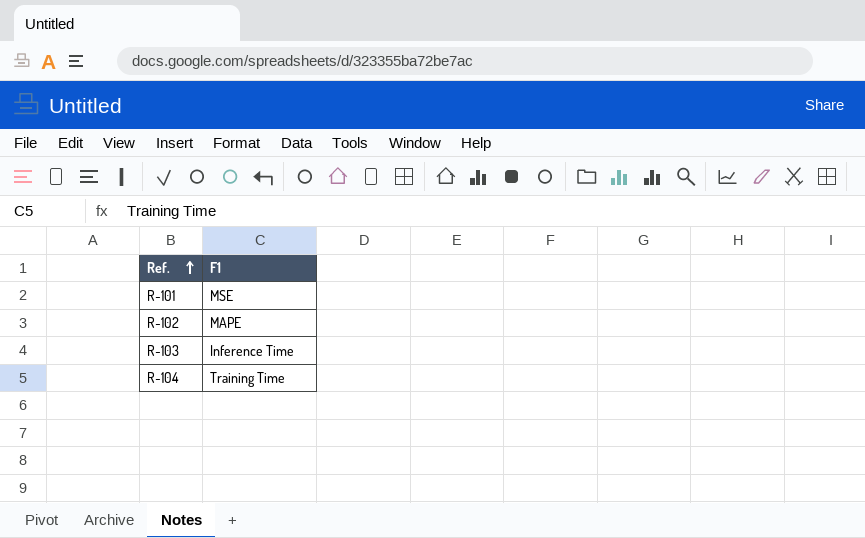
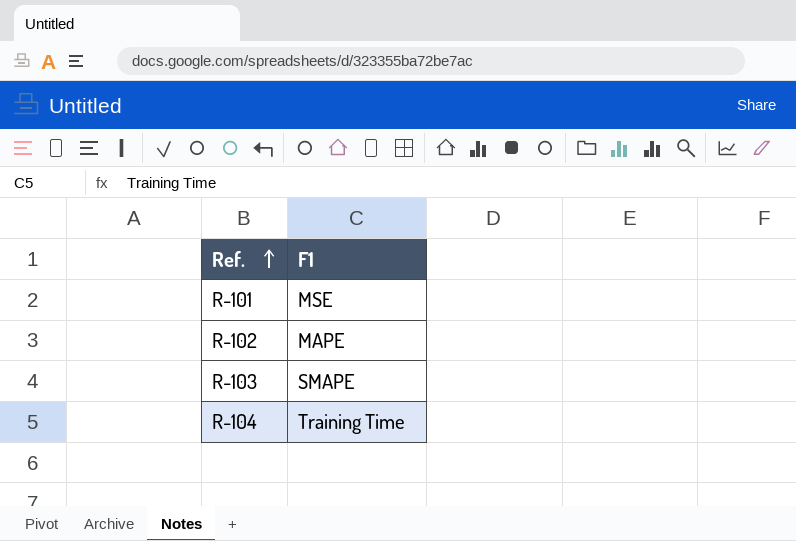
R-103 | F1: Inference Time -> SMAPE

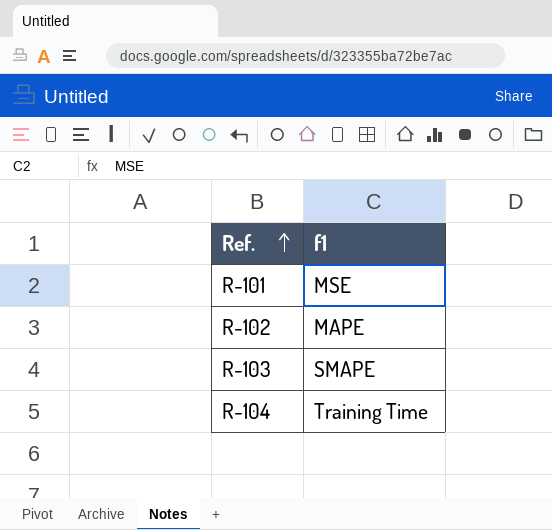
column name: F1 -> f1

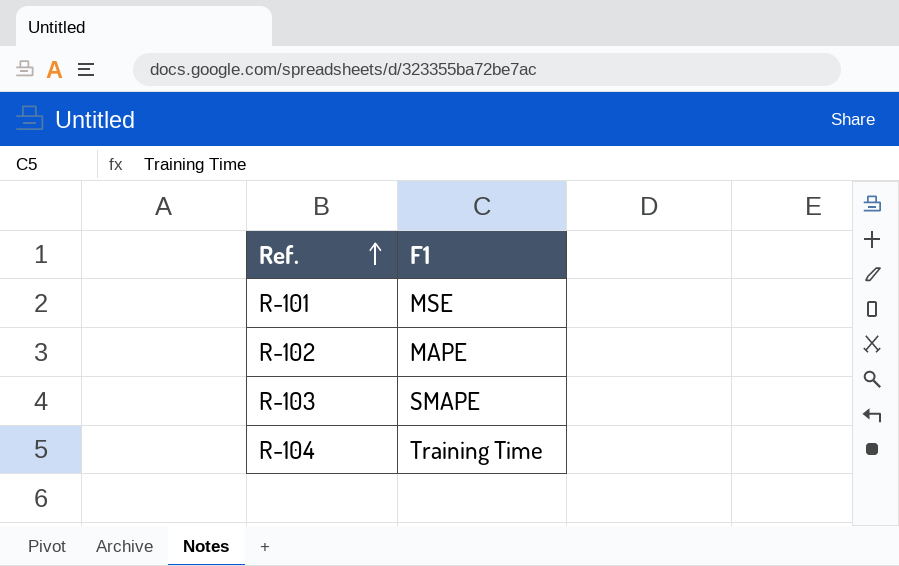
column name: f1 -> F1

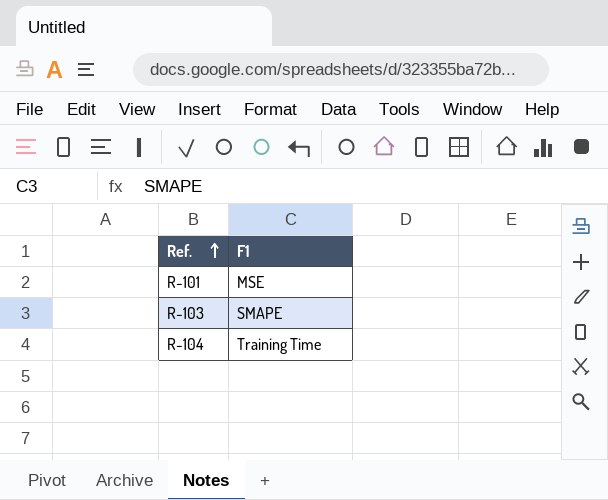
row R-102: MAPE -> none

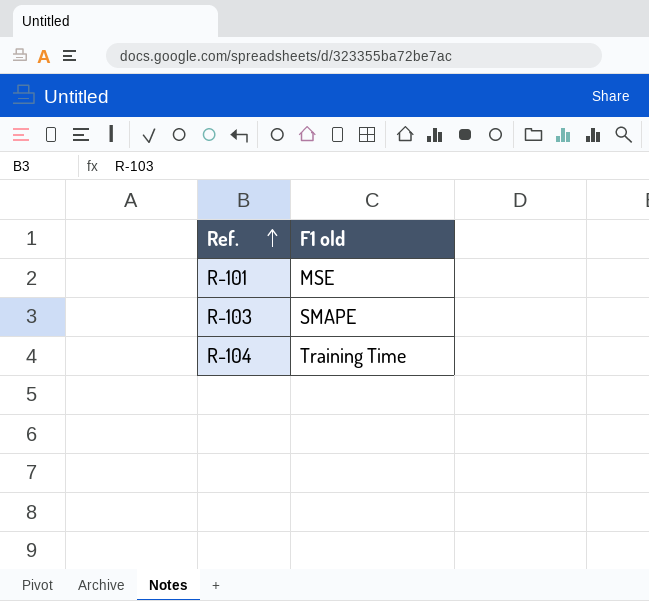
column name: F1 -> F1 old

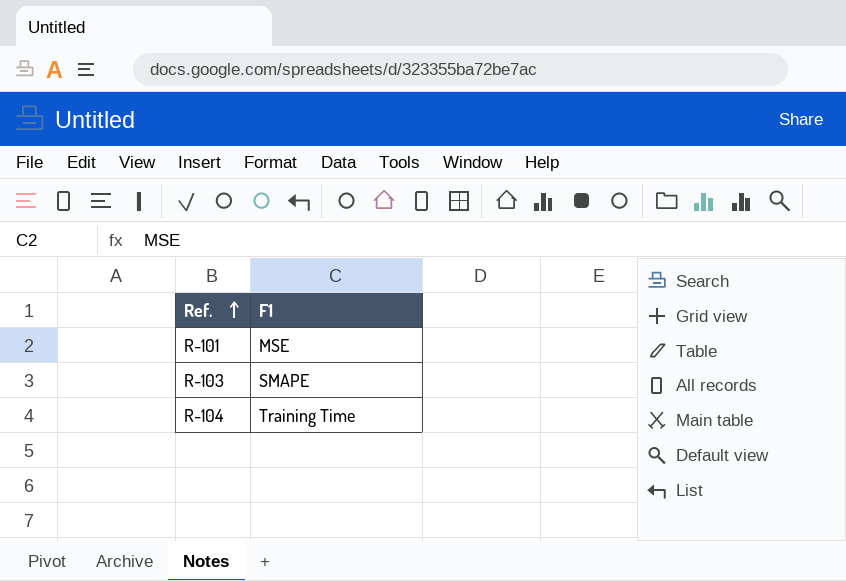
column name: F1 old -> F1

